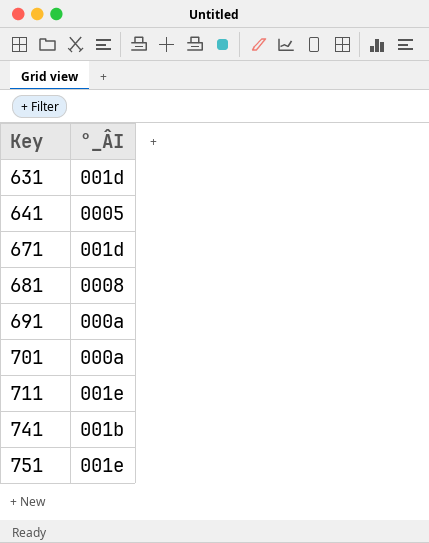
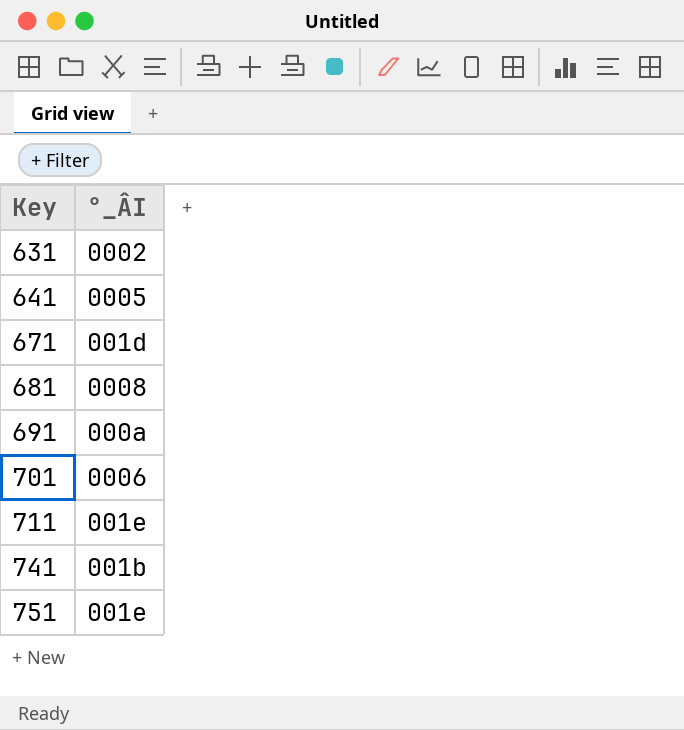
631 | °_ÂI: 001d -> 0002
701 | °_ÂI: 000a -> 0006

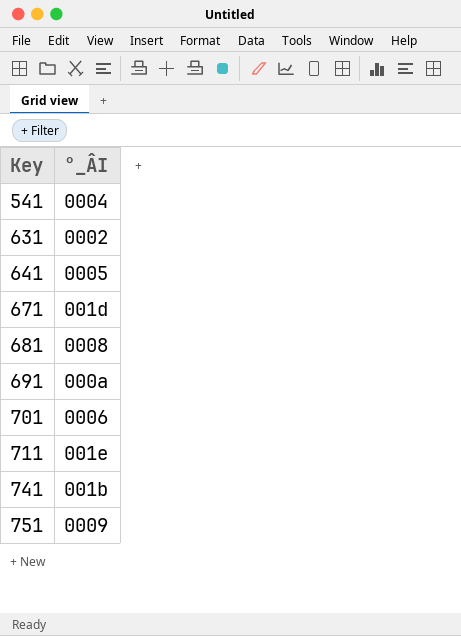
row 541: none -> 0004
751 | °_ÂI: 001e -> 0009

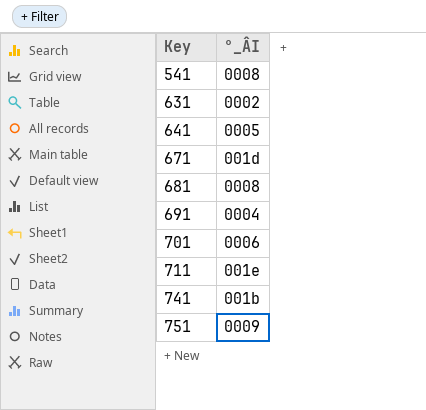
541 | °_ÂI: 0004 -> 0008
691 | °_ÂI: 000a -> 0004

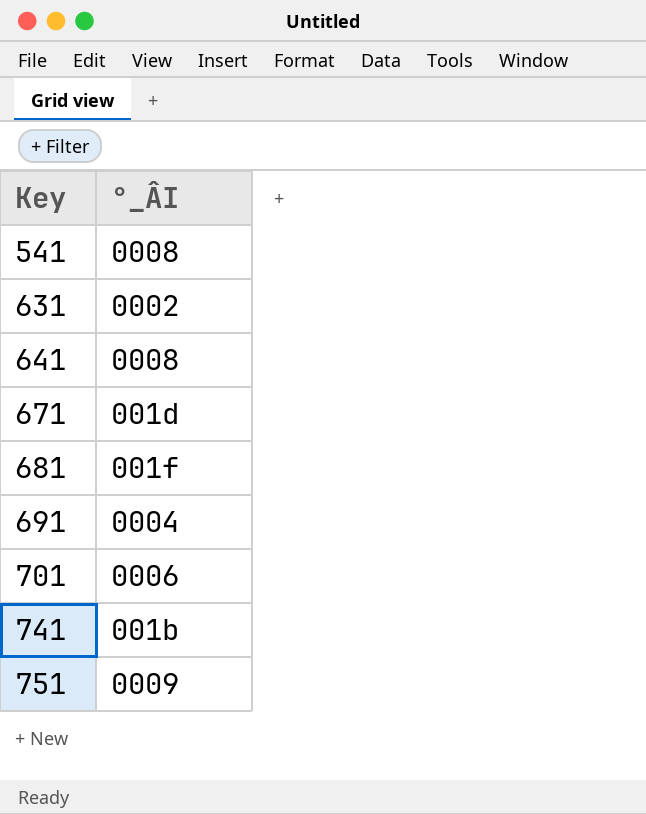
row 711: 001e -> none
641 | °_ÂI: 0005 -> 0008
681 | °_ÂI: 0008 -> 001f

